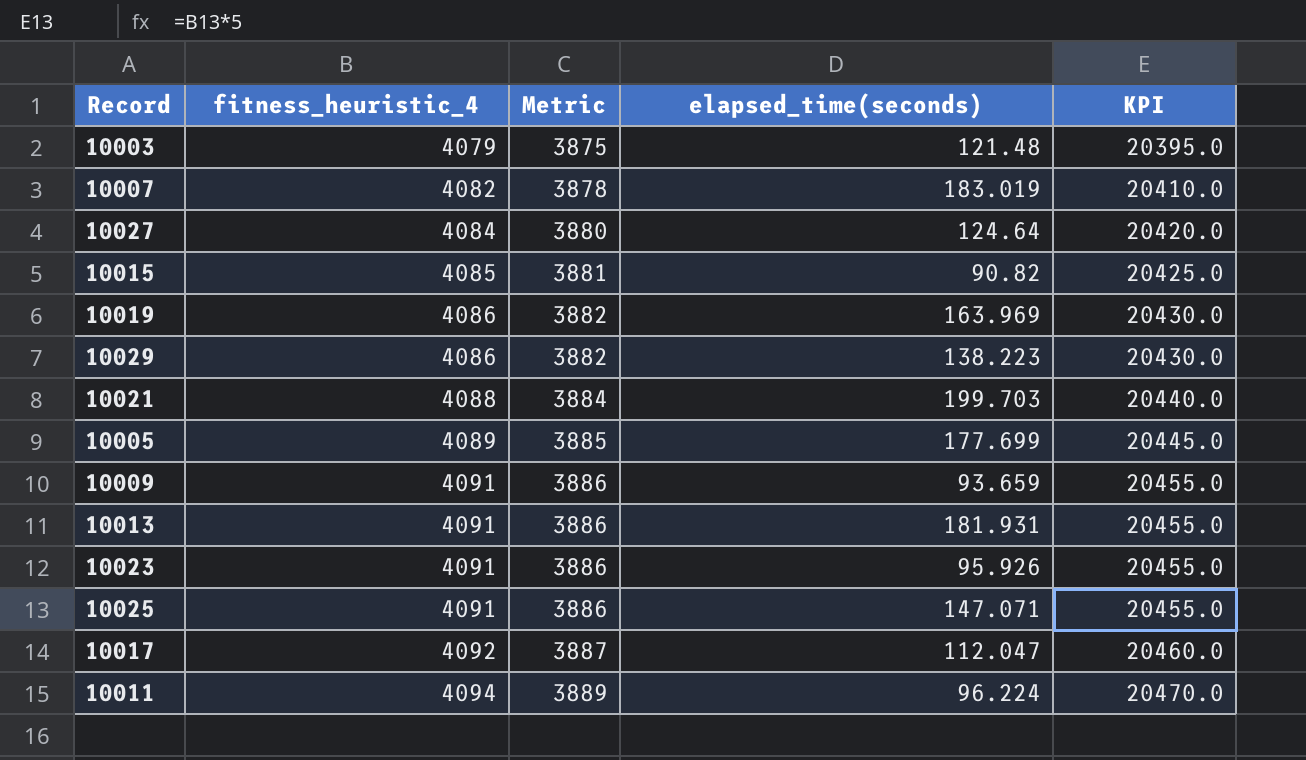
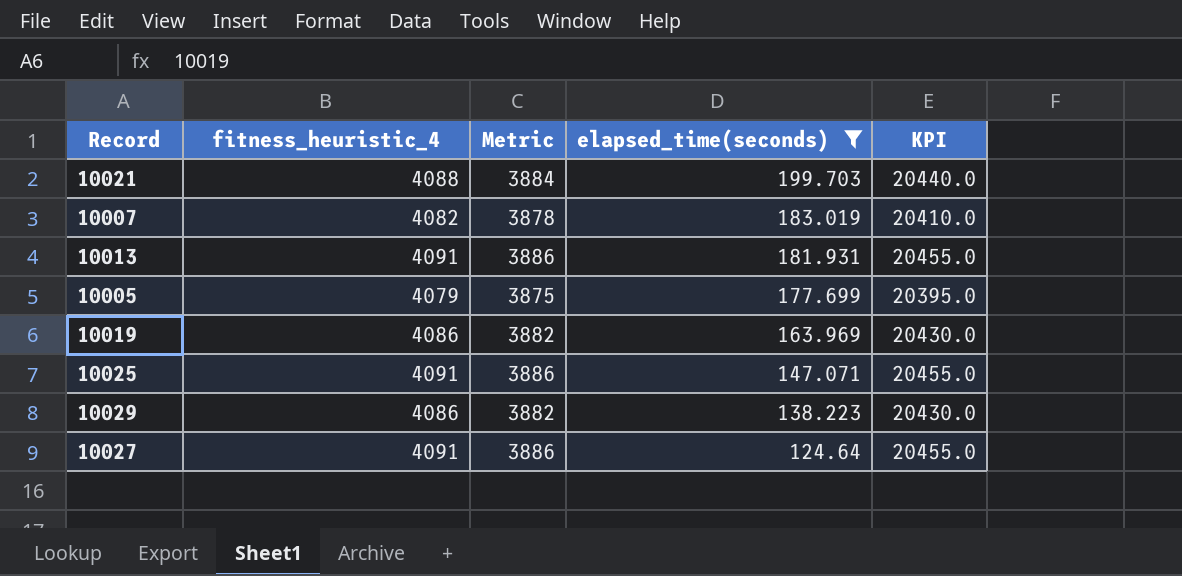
filter: none -> elapsed_time(seconds) >= 124.64
row order: fitness_heuristic_4 ascending -> elapsed_time(seconds) descending
10005 | fitness_heuristic_4: 4089 -> 4079
10005 | Metric: 3885 -> 3875
10005 | KPI: 20445.0 -> 20395.0
10027 | fitness_heuristic_4: 4084 -> 4091
10027 | Metric: 3880 -> 3886
10027 | KPI: 20420.0 -> 20455.0

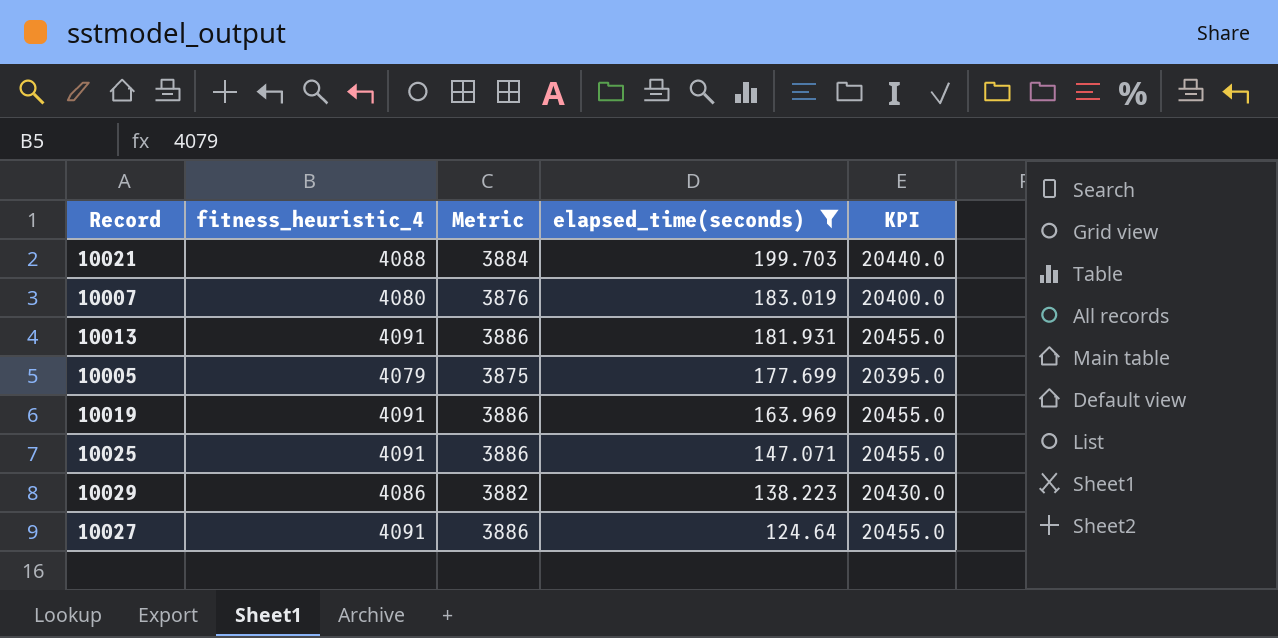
10007 | fitness_heuristic_4: 4082 -> 4080
10007 | Metric: 3878 -> 3876
10007 | KPI: 20410.0 -> 20400.0
10019 | fitness_heuristic_4: 4086 -> 4091
10019 | Metric: 3882 -> 3886
10019 | KPI: 20430.0 -> 20455.0

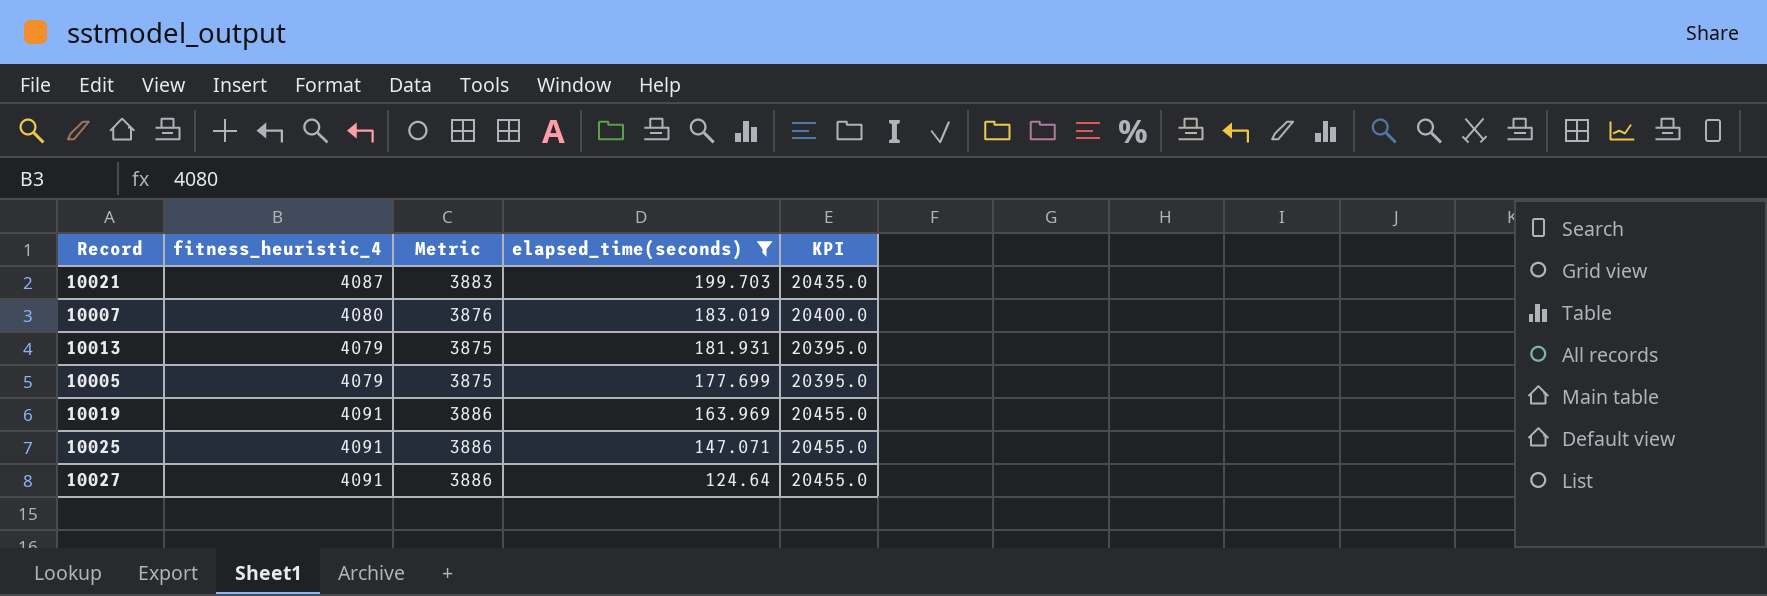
row 10029: 4086 | 3882 | 138.223 | 20430.0 -> none
10021 | fitness_heuristic_4: 4088 -> 4087
10021 | Metric: 3884 -> 3883
10021 | KPI: 20440.0 -> 20435.0
10013 | fitness_heuristic_4: 4091 -> 4079
10013 | Metric: 3886 -> 3875
10013 | KPI: 20455.0 -> 20395.0

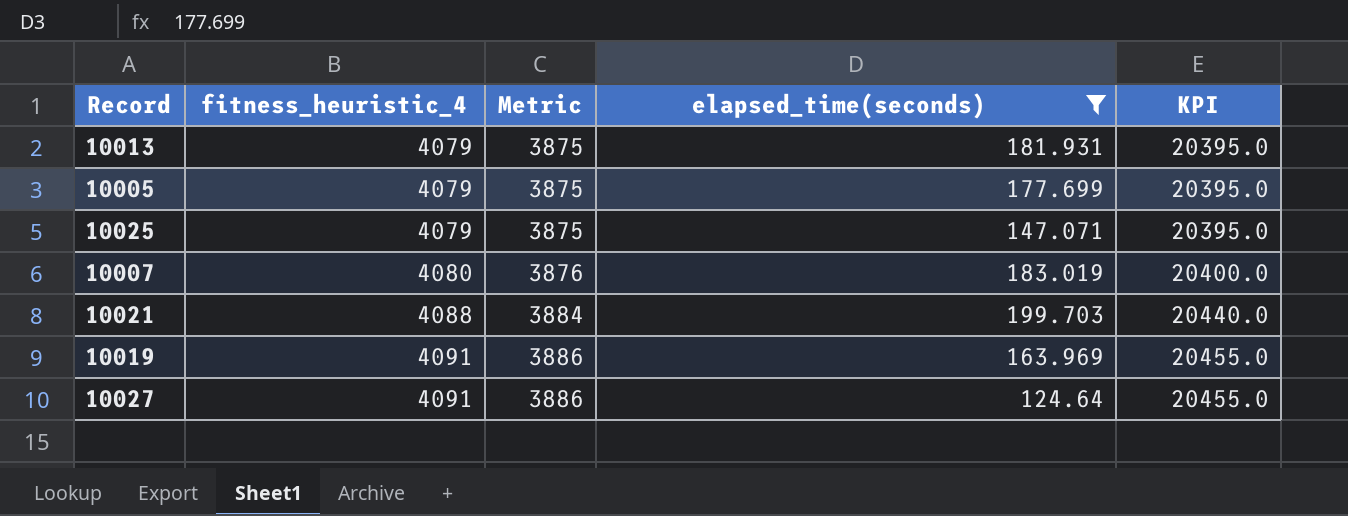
row order: elapsed_time(seconds) descending -> fitness_heuristic_4 ascending
10025 | fitness_heuristic_4: 4091 -> 4079
10025 | Metric: 3886 -> 3875
10025 | KPI: 20455.0 -> 20395.0
10021 | fitness_heuristic_4: 4087 -> 4088
10021 | Metric: 3883 -> 3884
10021 | KPI: 20435.0 -> 20440.0

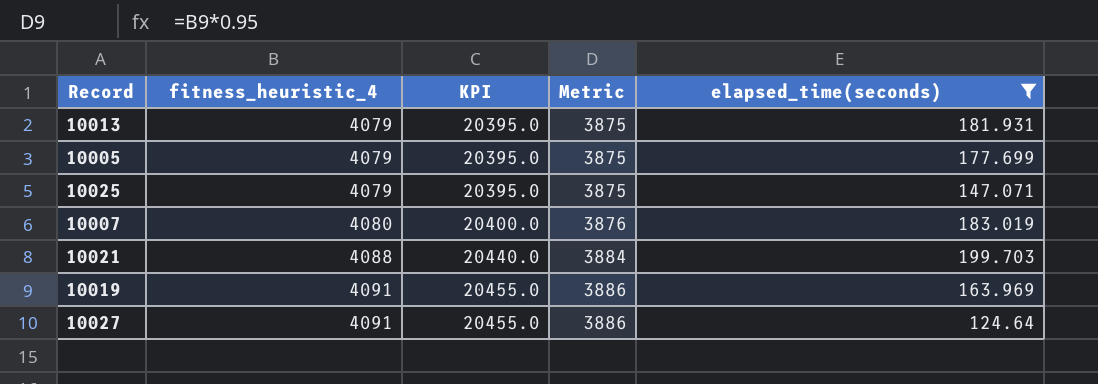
column KPI | position: 5 -> 3

